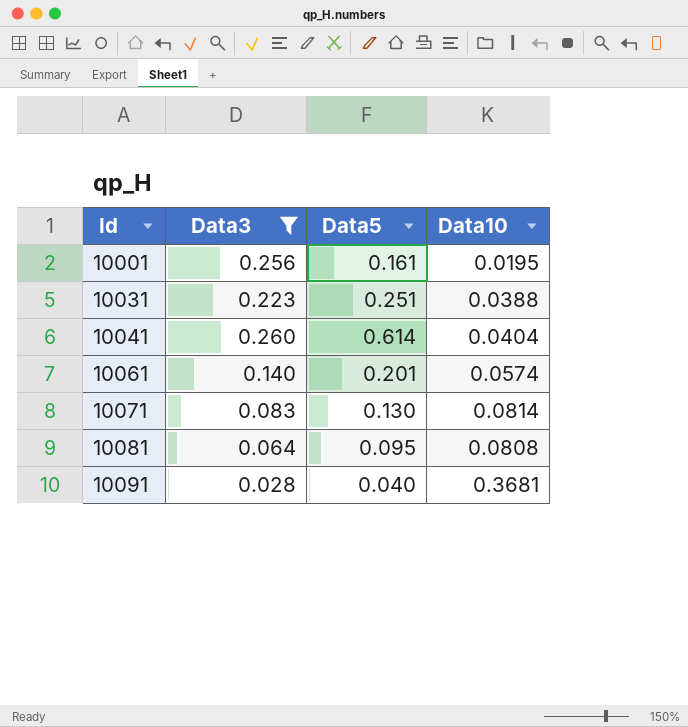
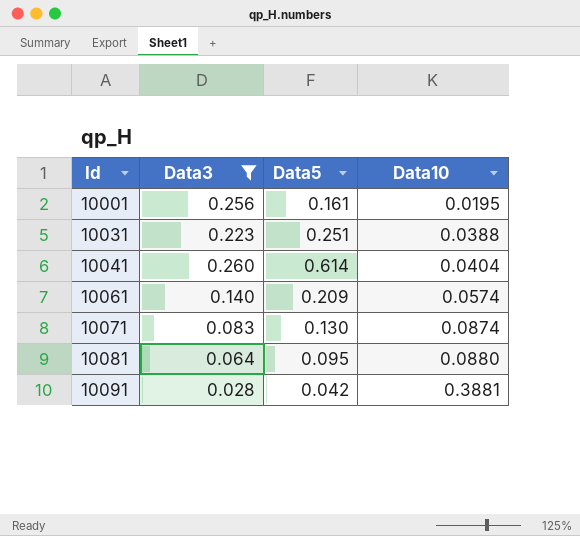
10061 | Data5: 0.201 -> 0.209
10071 | Data10: 0.0814 -> 0.0874
10081 | Data10: 0.0808 -> 0.0880
10091 | Data5: 0.040 -> 0.042
10091 | Data10: 0.3681 -> 0.3881

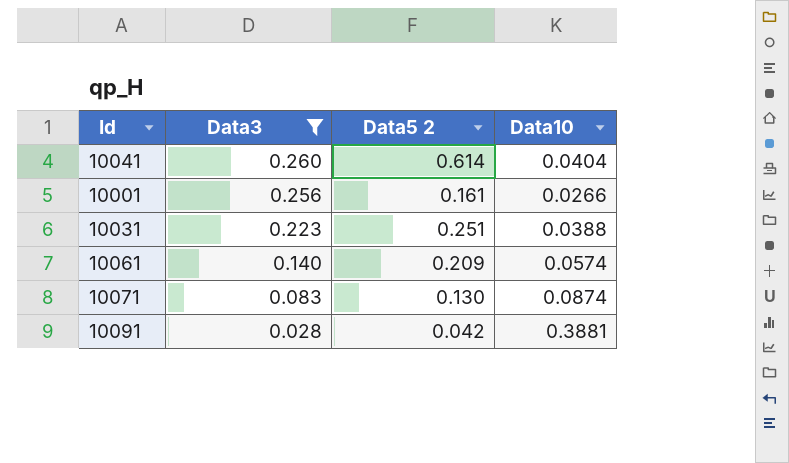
row order: Id ascending -> Data3 descending
column name: Data5 -> Data5 2
row 10081: 0.064 | 0.095 | 0.0880 -> none
10001 | Data10: 0.0195 -> 0.0266

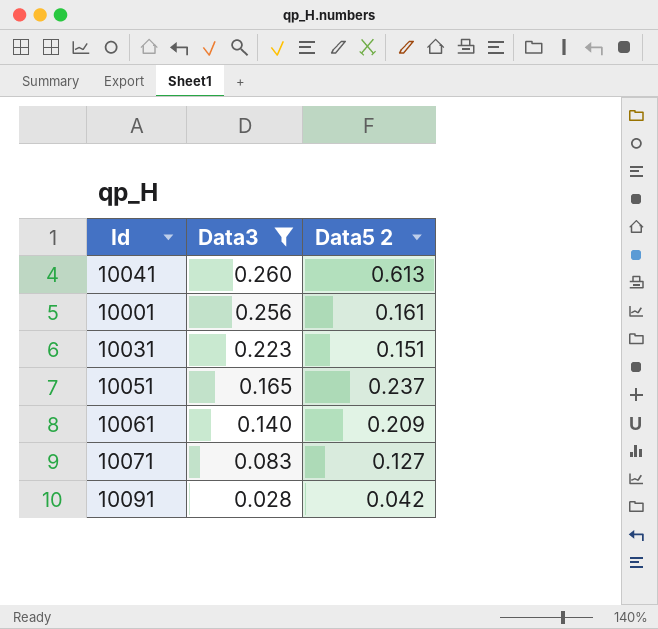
column Data10 | position: 4 -> none
10041 | Data5 2: 0.614 -> 0.613
10031 | Data5 2: 0.251 -> 0.151
row 10051: none -> 0.165 | 0.237
10071 | Data5 2: 0.130 -> 0.127

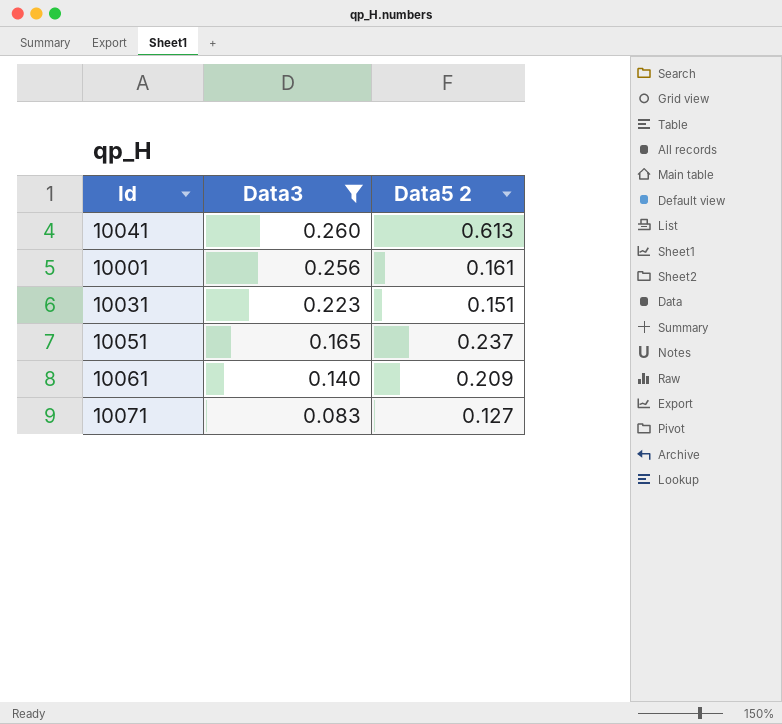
row 10091: 0.028 | 0.042 -> none

